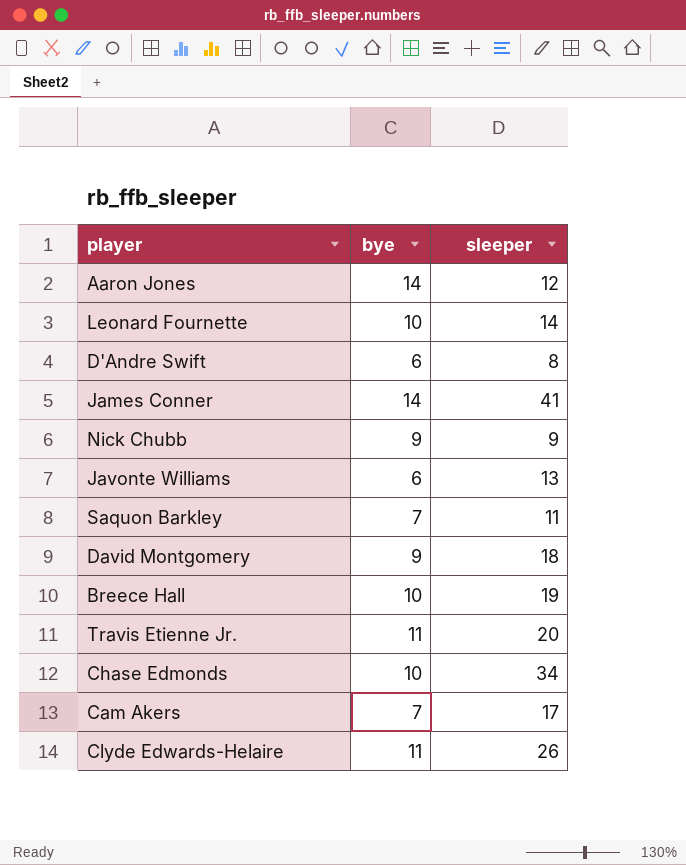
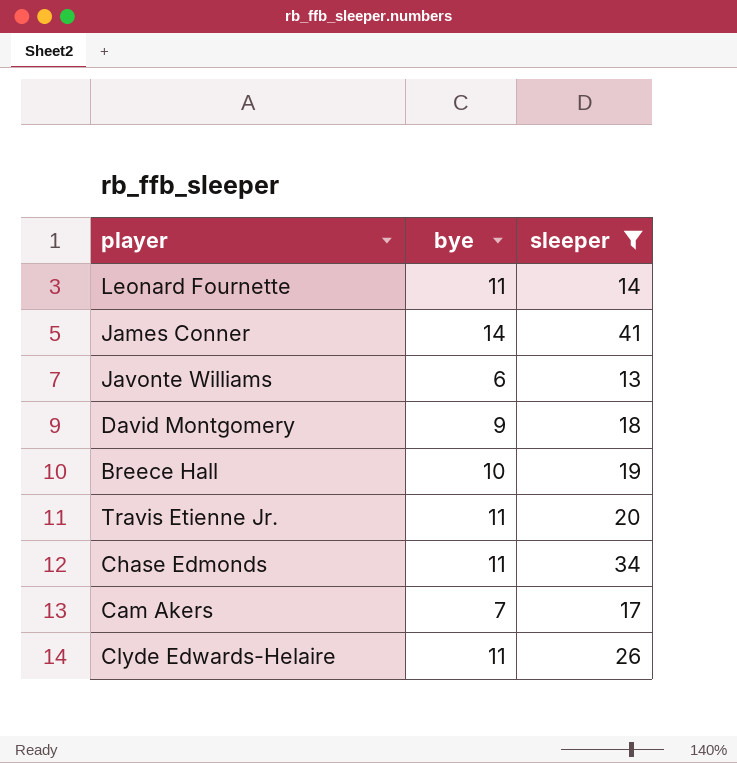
filter: none -> sleeper >= 13
Leonard Fournette | bye: 10 -> 11
Chase Edmonds | bye: 10 -> 11

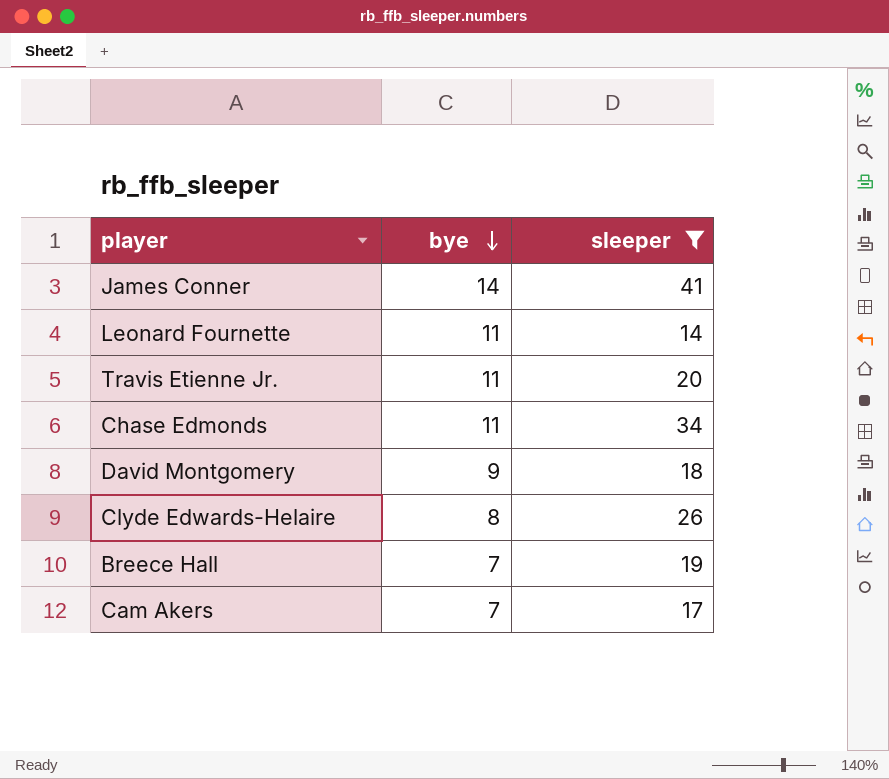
row order: none -> bye descending
row Javonte Williams: 6 | 13 -> none
Clyde Edwards-Helaire | bye: 11 -> 8
Breece Hall | bye: 10 -> 7

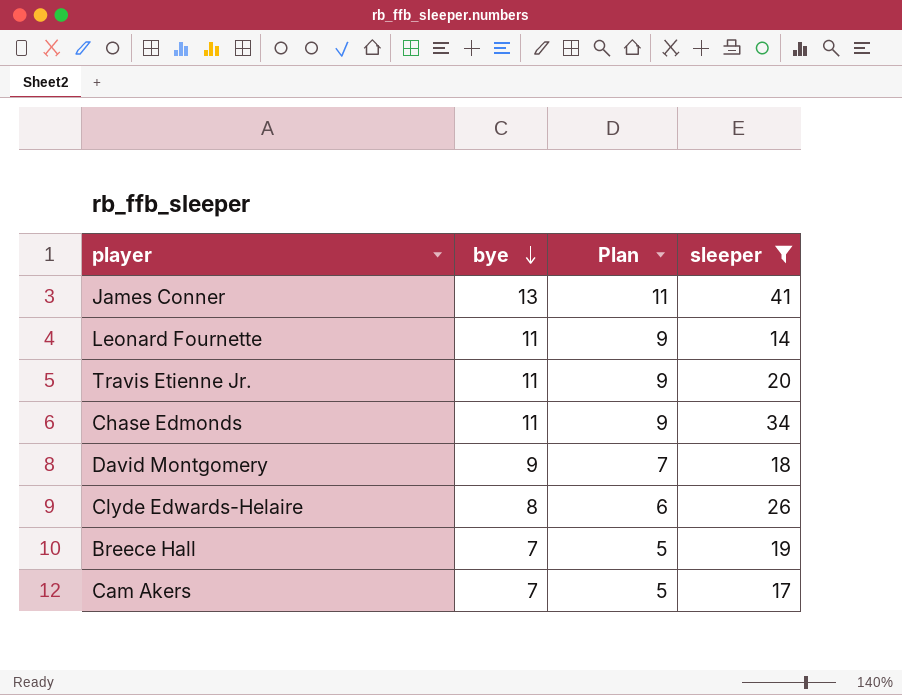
column Plan | formula: none -> [bye] - 2
James Conner | bye: 14 -> 13

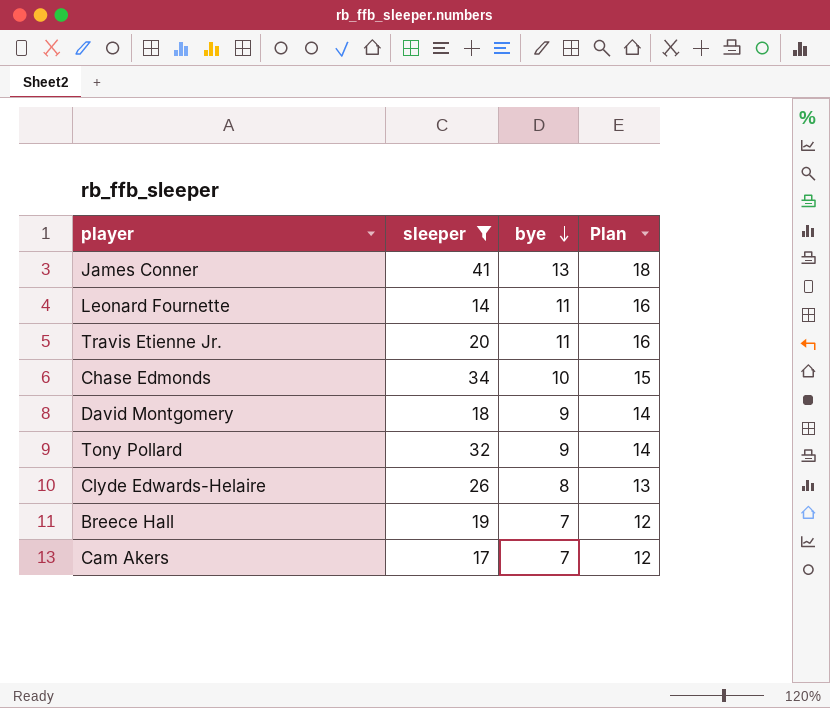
column sleeper | position: 4 -> 2
column Plan | formula: [bye] - 2 -> [bye] + 5
Chase Edmonds | bye: 11 -> 10
row Tony Pollard: none -> 32 | 9 | 14

